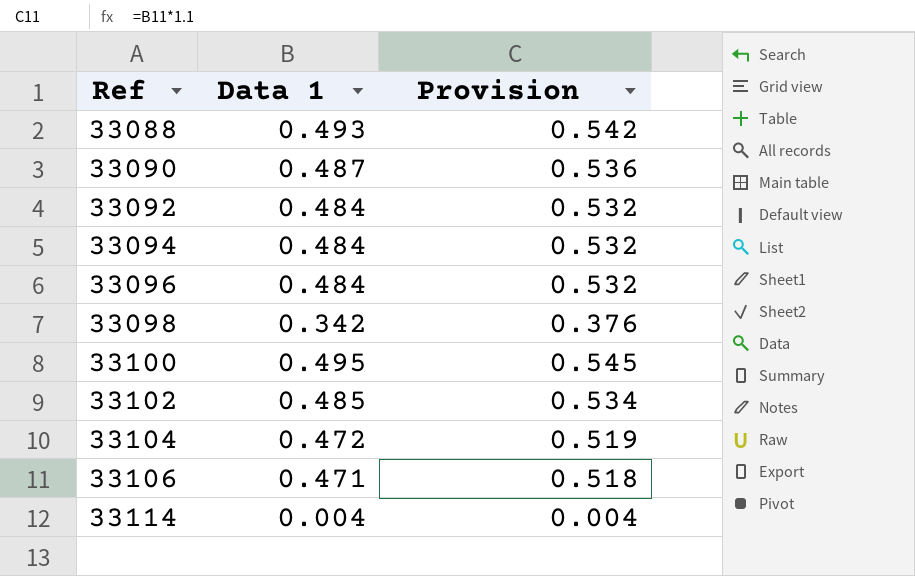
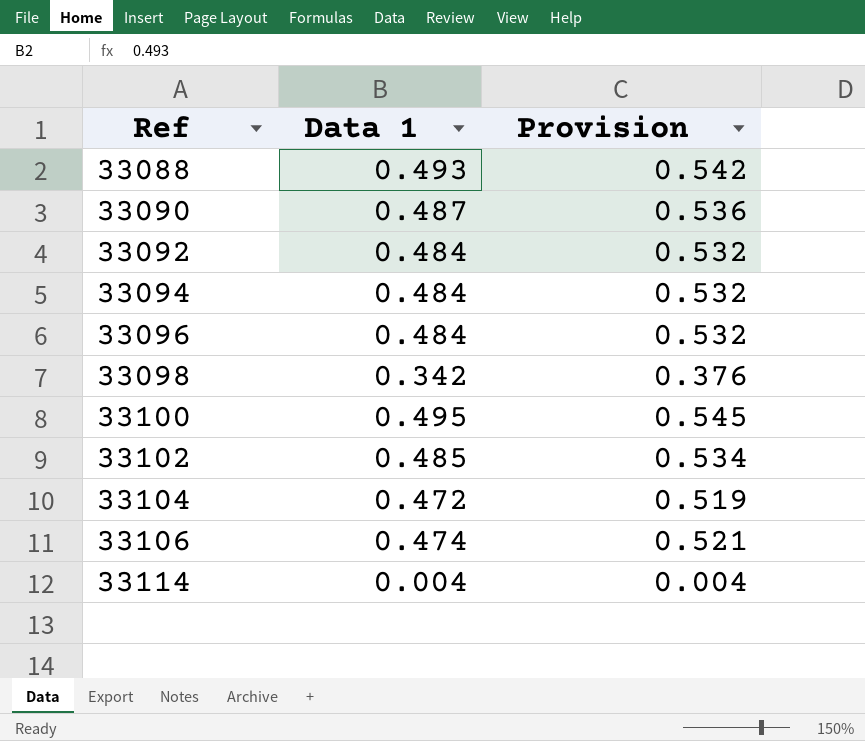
33106 | Data 1: 0.471 -> 0.474
33106 | Provision: 0.518 -> 0.521

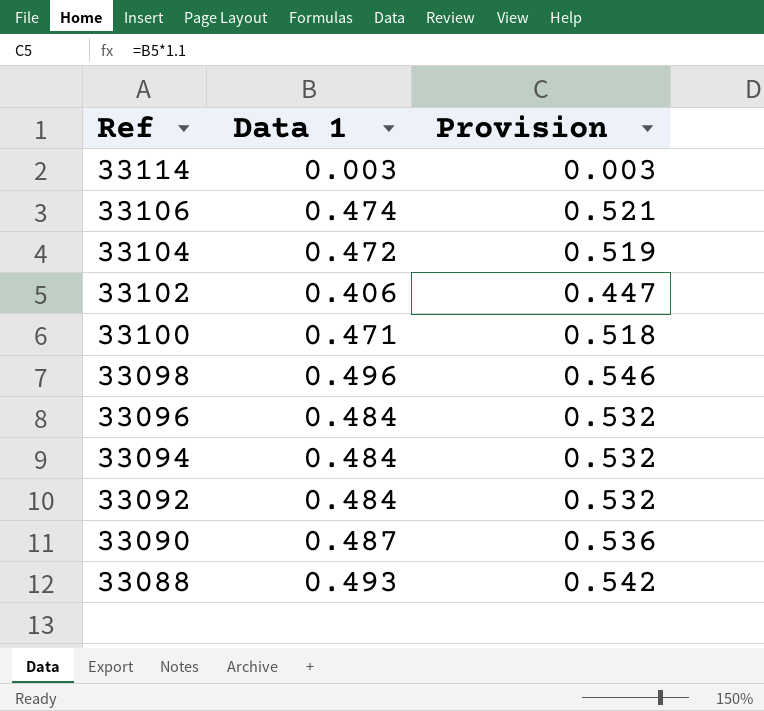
row order: Ref ascending -> Ref descending
33114 | Data 1: 0.004 -> 0.003
33114 | Provision: 0.004 -> 0.003
33102 | Data 1: 0.485 -> 0.406
33102 | Provision: 0.534 -> 0.447
33100 | Data 1: 0.495 -> 0.471
33100 | Provision: 0.545 -> 0.518
33098 | Data 1: 0.342 -> 0.496
33098 | Provision: 0.376 -> 0.546

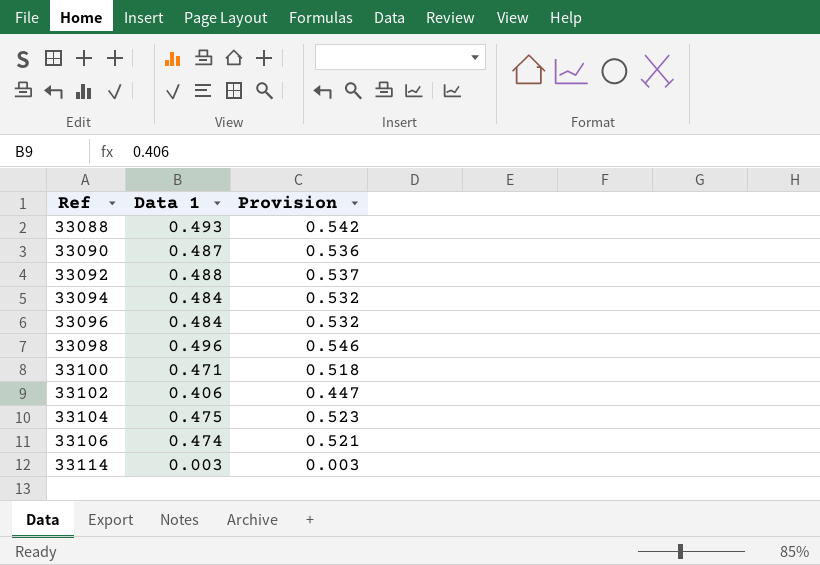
row order: Ref descending -> Ref ascending
33092 | Data 1: 0.484 -> 0.488
33092 | Provision: 0.532 -> 0.537
33104 | Data 1: 0.472 -> 0.475
33104 | Provision: 0.519 -> 0.523

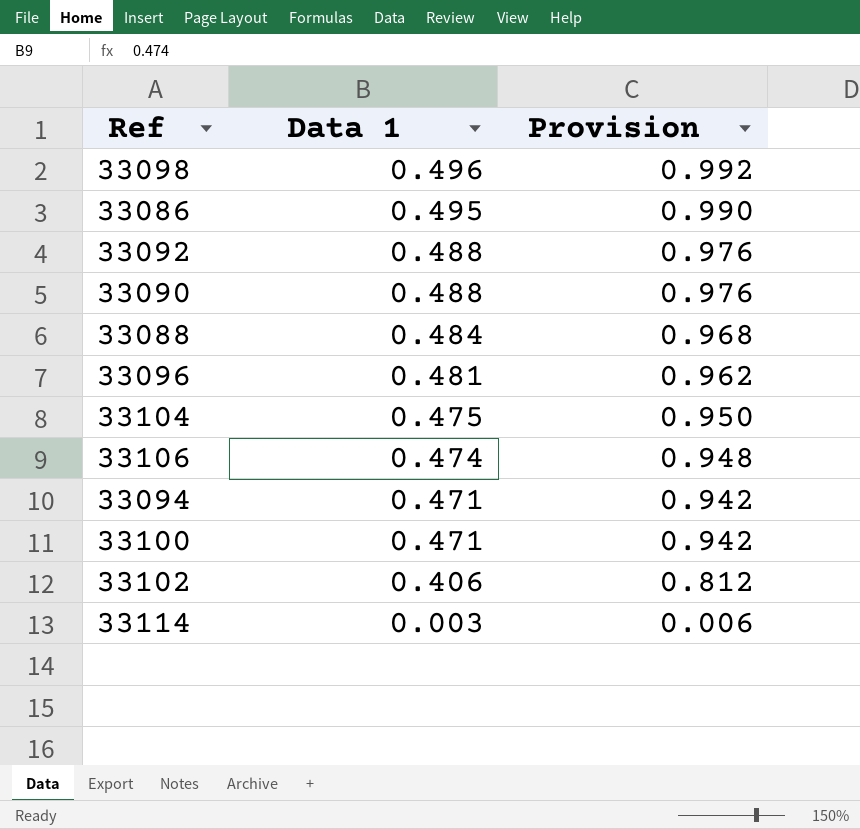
row order: Ref ascending -> Data 1 descending
column Provision | formula: [Data 1] * 1.1 -> [Data 1] * 2
row 33086: none -> 0.495 | 0.990
33090 | Data 1: 0.487 -> 0.488
33088 | Data 1: 0.493 -> 0.484
33096 | Data 1: 0.484 -> 0.481
33094 | Data 1: 0.484 -> 0.471

